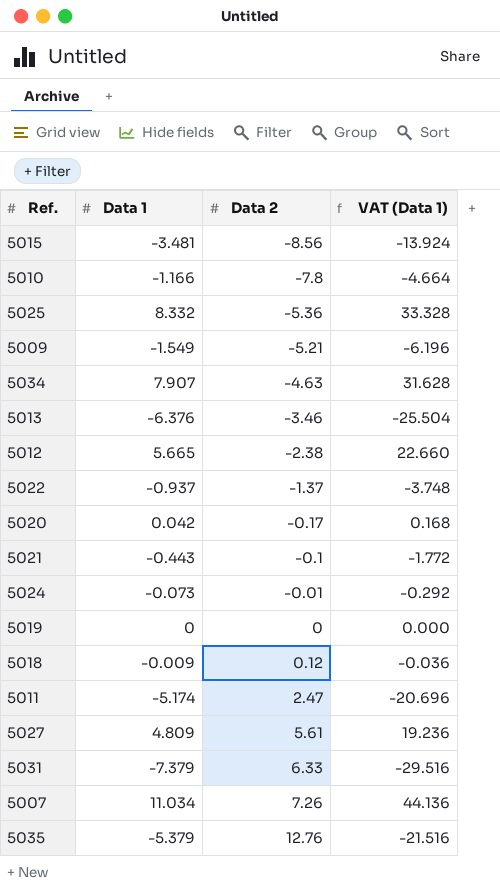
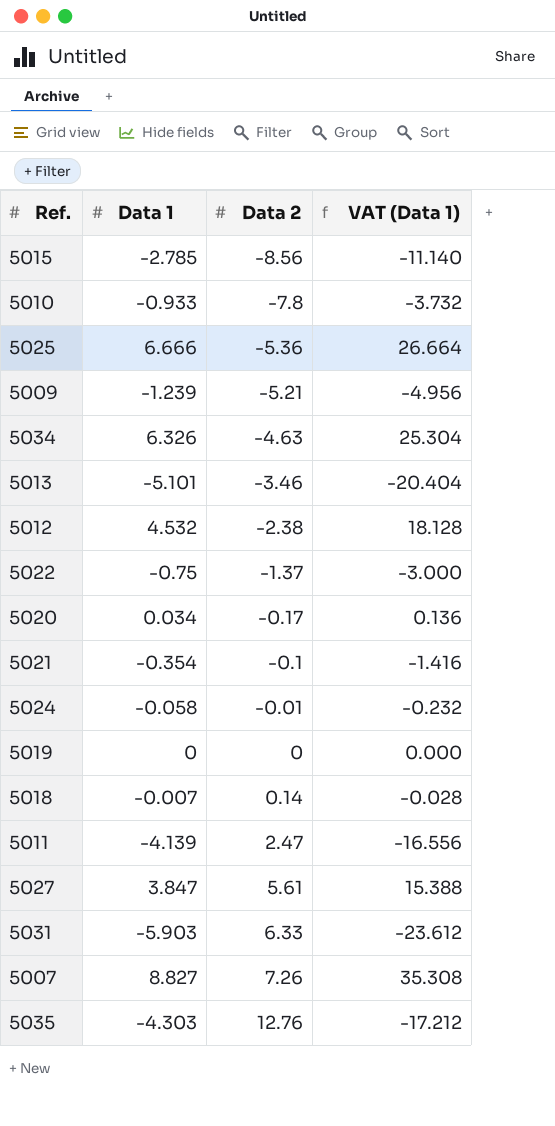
5015 | Data 1: -3.481 -> -2.785
5015 | VAT (Data 1): -13.924 -> -11.140
5010 | Data 1: -1.166 -> -0.933
5010 | VAT (Data 1): -4.664 -> -3.732
5025 | Data 1: 8.332 -> 6.666
5025 | VAT (Data 1): 33.328 -> 26.664
5009 | Data 1: -1.549 -> -1.239
5009 | VAT (Data 1): -6.196 -> -4.956
5034 | Data 1: 7.907 -> 6.326
5034 | VAT (Data 1): 31.628 -> 25.304
5013 | Data 1: -6.376 -> -5.101
5013 | VAT (Data 1): -25.504 -> -20.404
5012 | Data 1: 5.665 -> 4.532
5012 | VAT (Data 1): 22.660 -> 18.128
5022 | Data 1: -0.937 -> -0.75
5022 | VAT (Data 1): -3.748 -> -3.000
5020 | Data 1: 0.042 -> 0.034
5020 | VAT (Data 1): 0.168 -> 0.136
5021 | Data 1: -0.443 -> -0.354
5021 | VAT (Data 1): -1.772 -> -1.416
5024 | Data 1: -0.073 -> -0.058
5024 | VAT (Data 1): -0.292 -> -0.232
5018 | Data 1: -0.009 -> -0.007
5018 | Data 2: 0.12 -> 0.14
5018 | VAT (Data 1): -0.036 -> -0.028
5011 | Data 1: -5.174 -> -4.139
5011 | VAT (Data 1): -20.696 -> -16.556
5027 | Data 1: 4.809 -> 3.847
5027 | VAT (Data 1): 19.236 -> 15.388
5031 | Data 1: -7.379 -> -5.903
5031 | VAT (Data 1): -29.516 -> -23.612
5007 | Data 1: 11.034 -> 8.827
5007 | VAT (Data 1): 44.136 -> 35.308
5035 | Data 1: -5.379 -> -4.303
5035 | VAT (Data 1): -21.516 -> -17.212

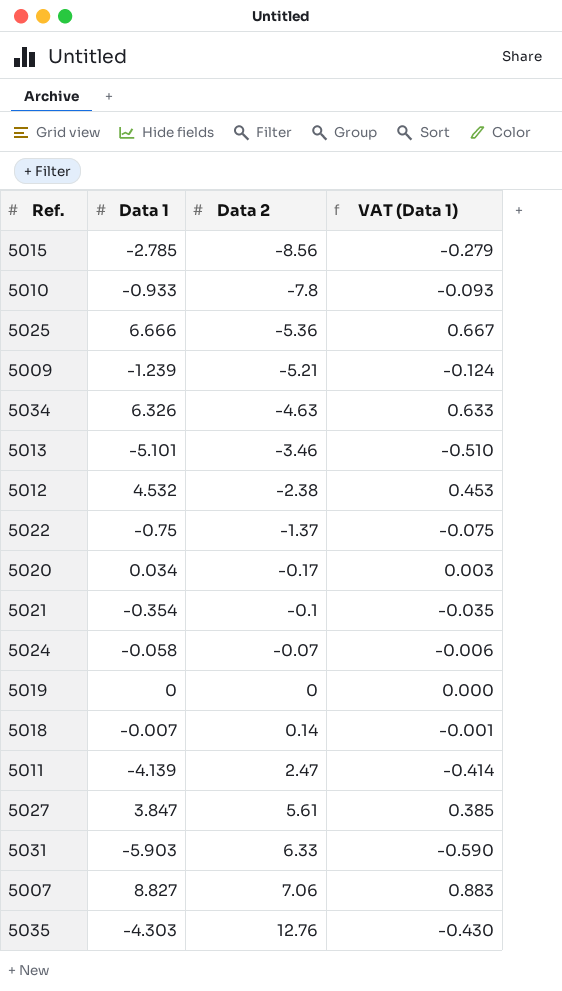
column VAT (Data 1) | formula: [Data 1] * 4 -> [Data 1] * 0.1
5024 | Data 2: -0.01 -> -0.07
5007 | Data 2: 7.26 -> 7.06

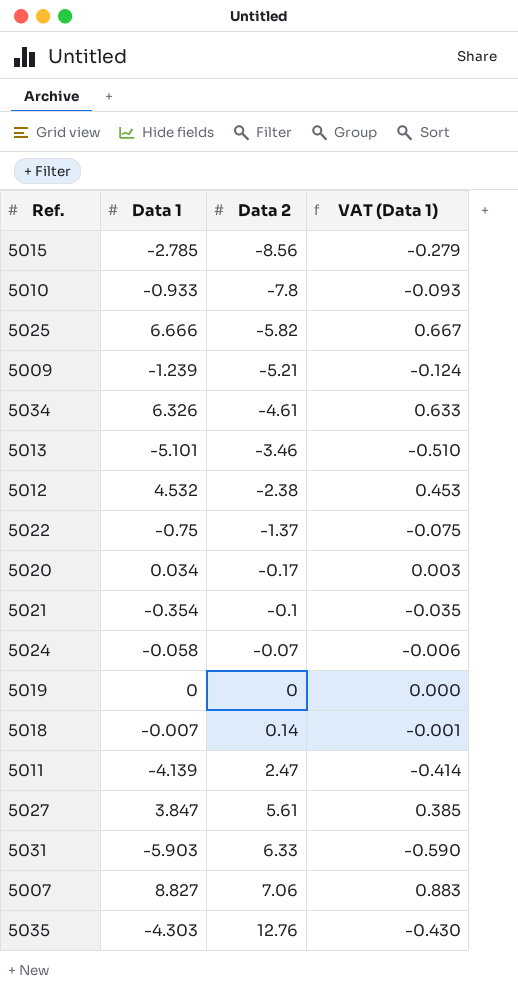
5025 | Data 2: -5.36 -> -5.82
5034 | Data 2: -4.63 -> -4.61

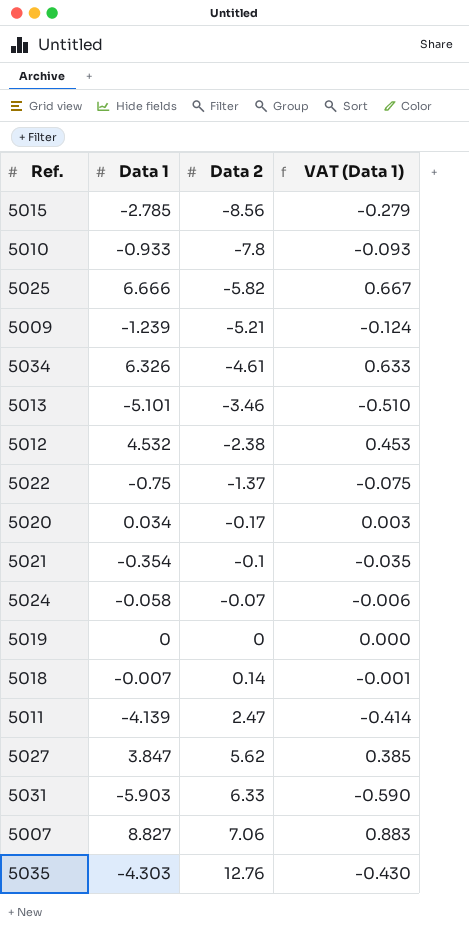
5027 | Data 2: 5.61 -> 5.62

